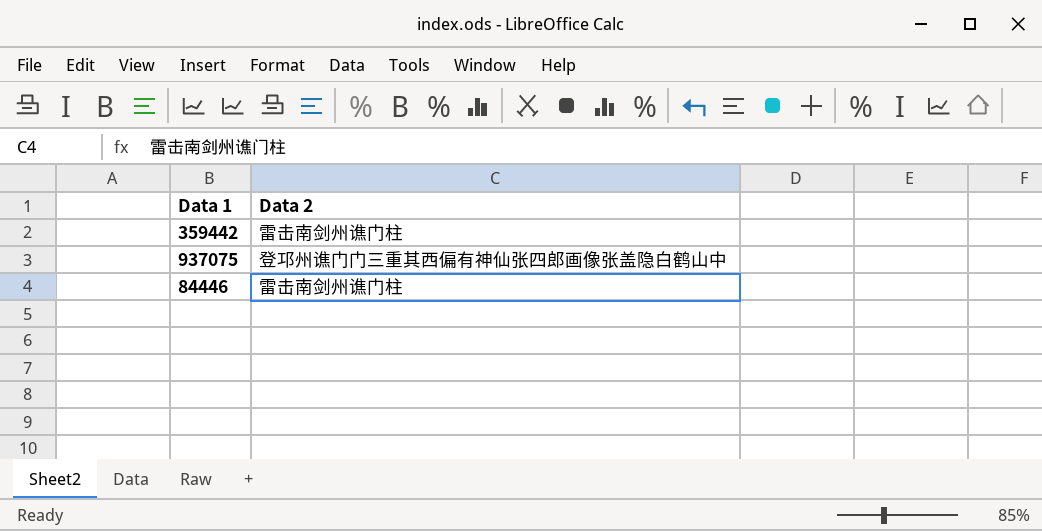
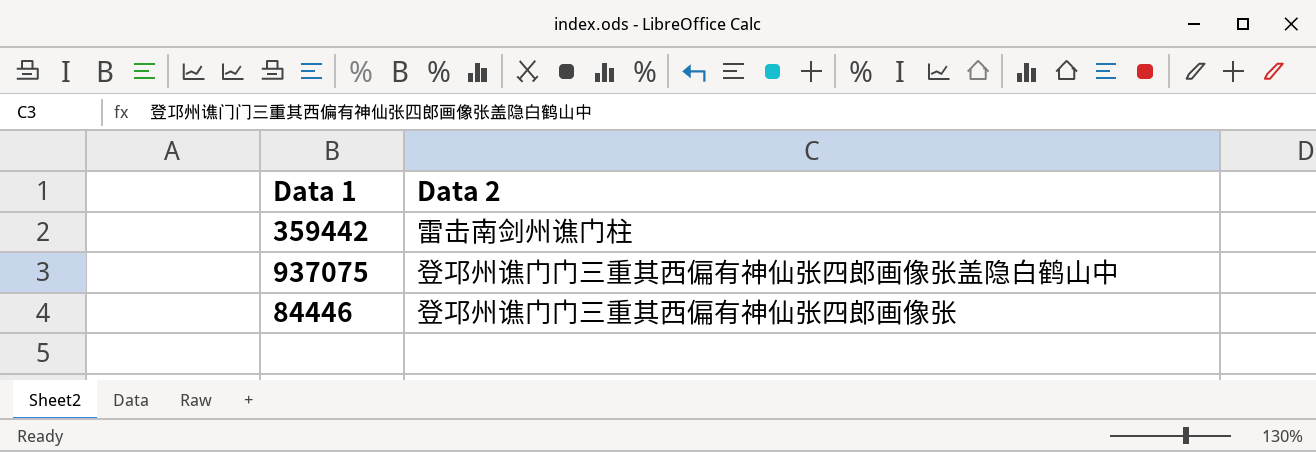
84446 | Data 2: 雷击南剑州谯门柱 -> 登邛州谯门门三重其西偏有神仙张四郎画像张

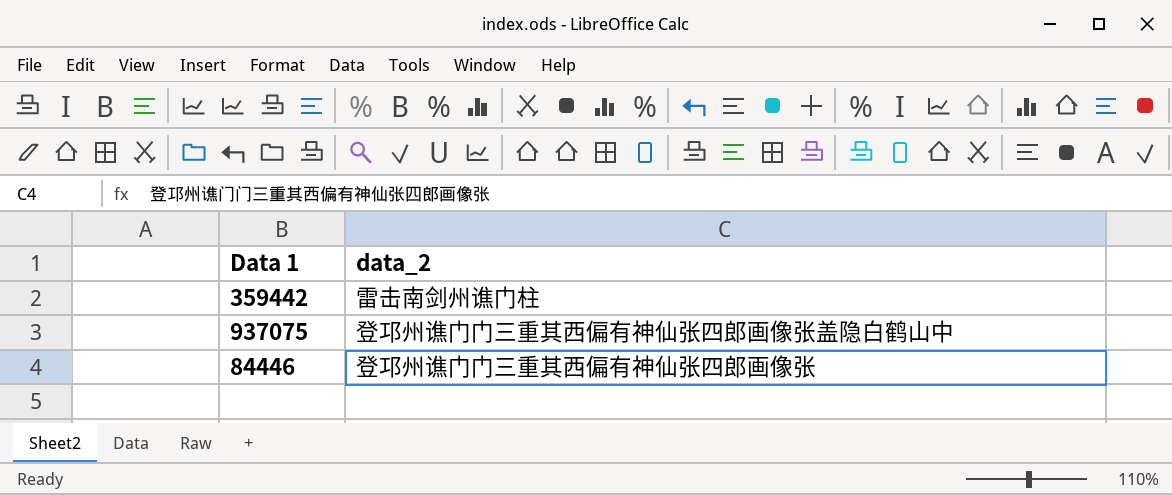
column name: Data 2 -> data_2

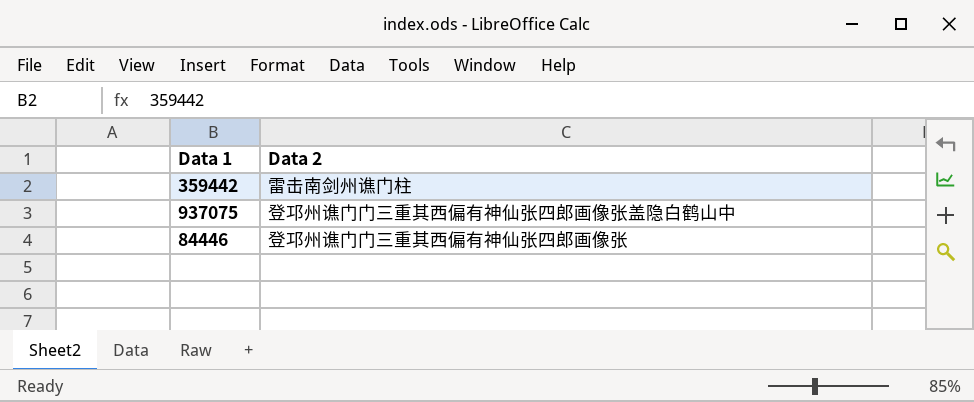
column name: data_2 -> Data 2

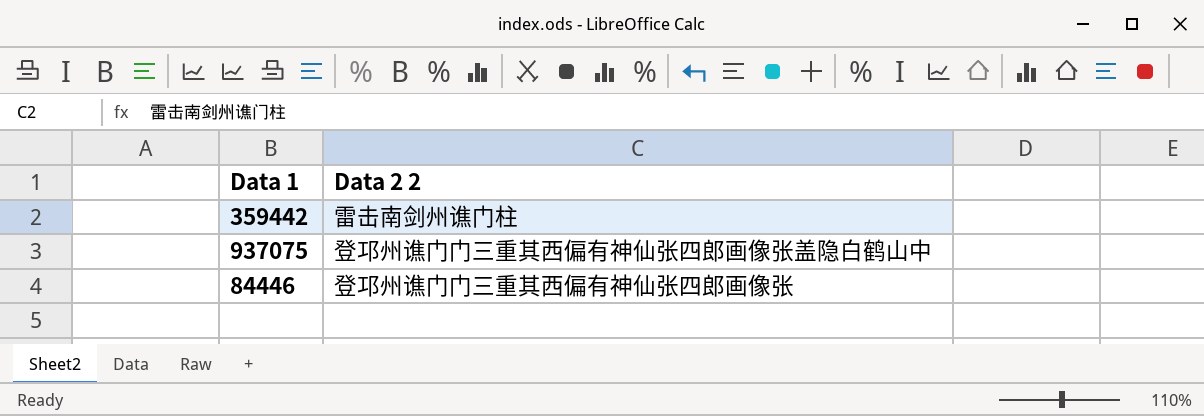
column name: Data 2 -> Data 2 2

